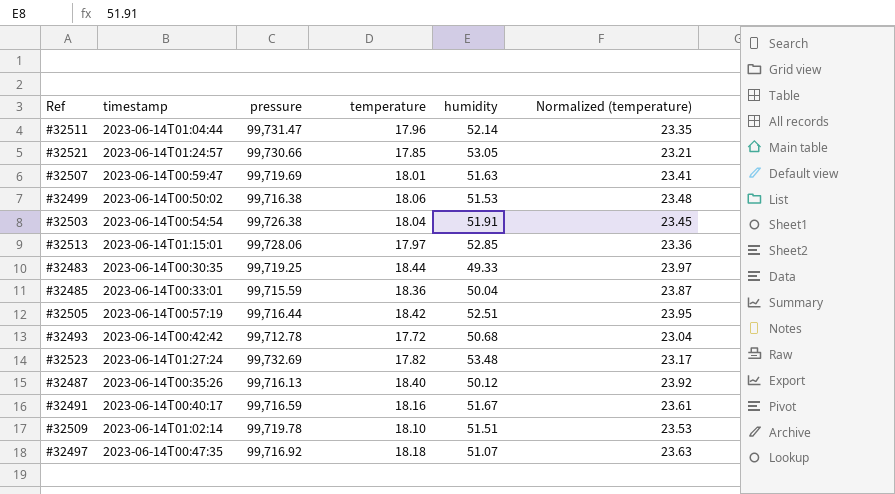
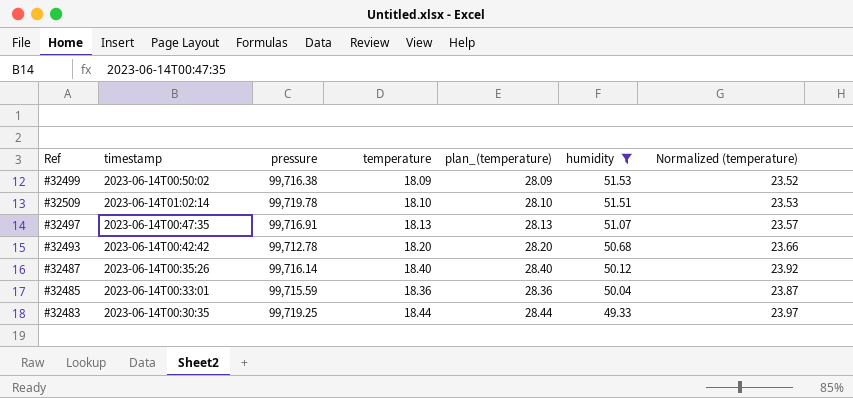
filter: none -> humidity <= 51.53
row order: none -> humidity descending
column plan_(temperature) | formula: none -> [temperature] + 10
#32499 | temperature: 18.06 -> 18.09
#32499 | Normalized (temperature): 23.48 -> 23.52
#32497 | pressure: 99,716.92 -> 99,716.91
#32497 | temperature: 18.18 -> 18.13
#32497 | Normalized (temperature): 23.63 -> 23.57
#32493 | temperature: 17.72 -> 18.20
#32493 | Normalized (temperature): 23.04 -> 23.66
#32487 | pressure: 99,716.13 -> 99,716.14

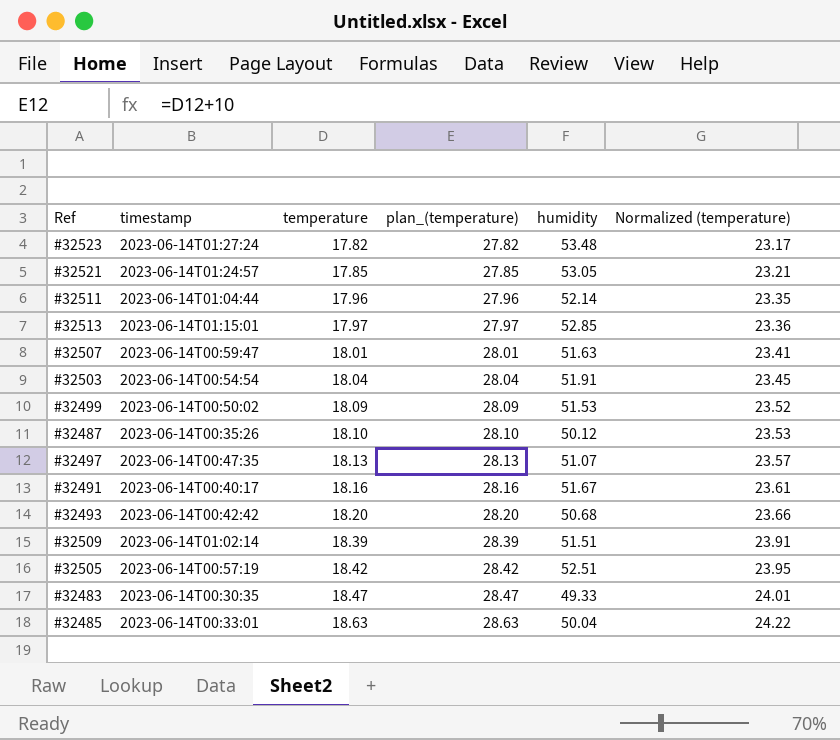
filter: humidity <= 51.53 -> none
row order: humidity descending -> temperature ascending
column pressure | position: 3 -> none
#32487 | temperature: 18.40 -> 18.10
#32487 | plan_(temperature): 28.40 -> 28.10
#32487 | Normalized (temperature): 23.92 -> 23.53
#32509 | temperature: 18.10 -> 18.39
#32509 | plan_(temperature): 28.10 -> 28.39
#32509 | Normalized (temperature): 23.53 -> 23.91
#32483 | temperature: 18.44 -> 18.47
#32483 | plan_(temperature): 28.44 -> 28.47
#32483 | Normalized (temperature): 23.97 -> 24.01
#32485 | temperature: 18.36 -> 18.63
#32485 | plan_(temperature): 28.36 -> 28.63
#32485 | Normalized (temperature): 23.87 -> 24.22

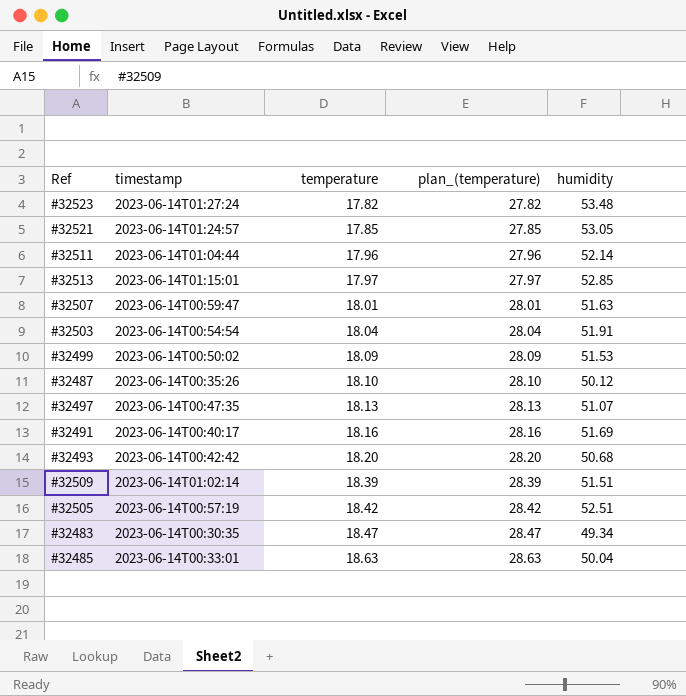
column Normalized (temperature) | formula: [temperature] * 1.3 -> none
#32491 | humidity: 51.67 -> 51.69
#32483 | humidity: 49.33 -> 49.34

